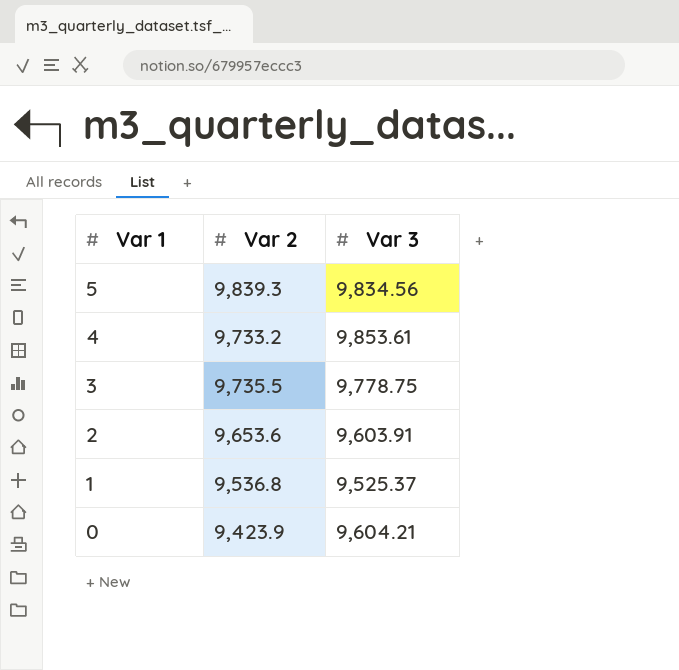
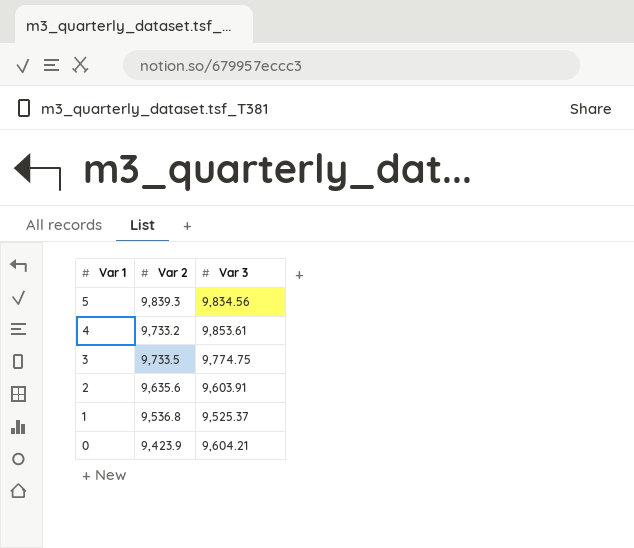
3 | Var 2: 9,735.5 -> 9,733.5
3 | Var 3: 9,778.75 -> 9,774.75
2 | Var 2: 9,653.6 -> 9,635.6

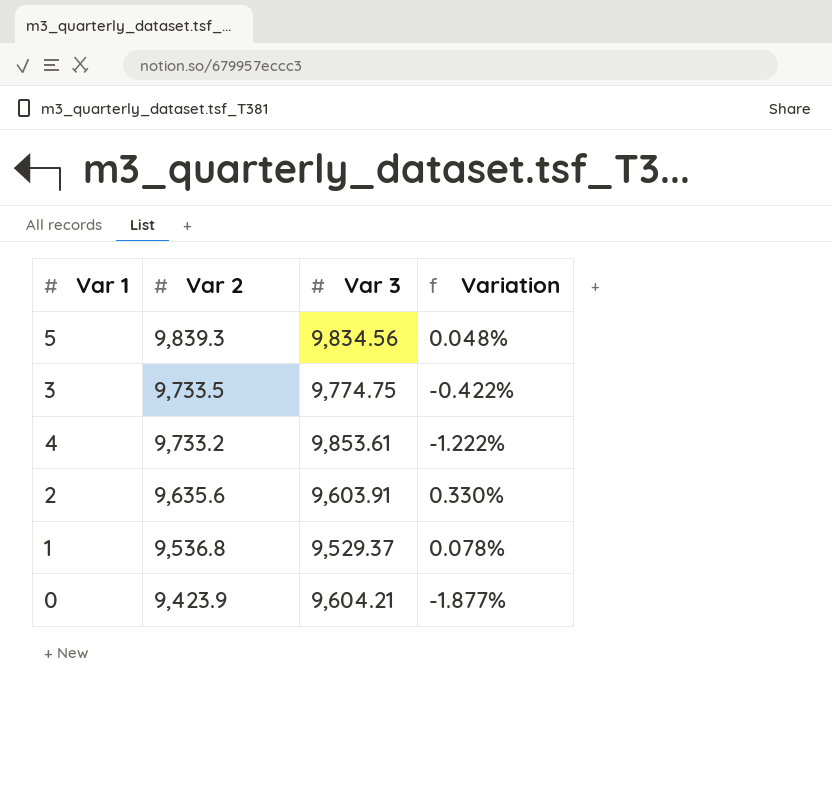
row order: Var 1 descending -> Var 2 descending
column Variation | formula: none -> ([Var 2] - [Var 3]) / [Var 3]
1 | Var 3: 9,525.37 -> 9,529.37

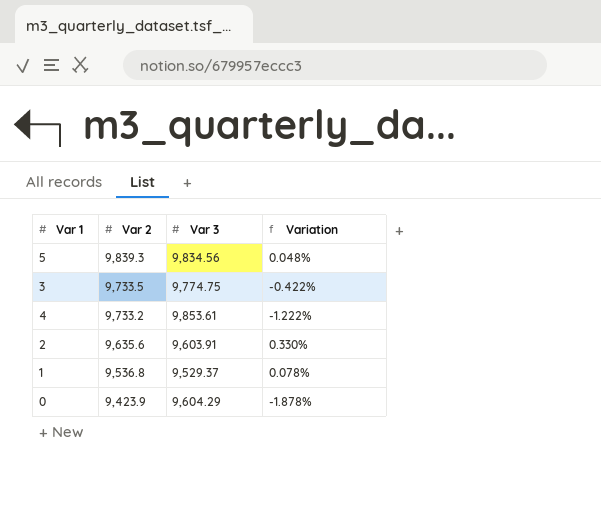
0 | Var 3: 9,604.21 -> 9,604.29
0 | Variation: -1.877% -> -1.878%

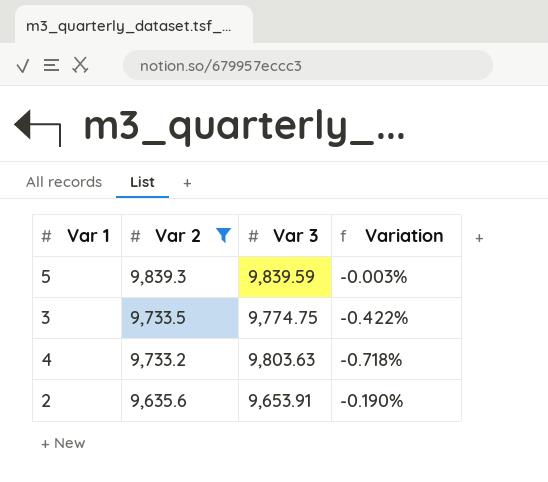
filter: none -> Var 2 >= 9,635.6
5 | Var 3: 9,834.56 -> 9,839.59
5 | Variation: 0.048% -> -0.003%
4 | Var 3: 9,853.61 -> 9,803.63
4 | Variation: -1.222% -> -0.718%
2 | Var 3: 9,603.91 -> 9,653.91
2 | Variation: 0.330% -> -0.190%

